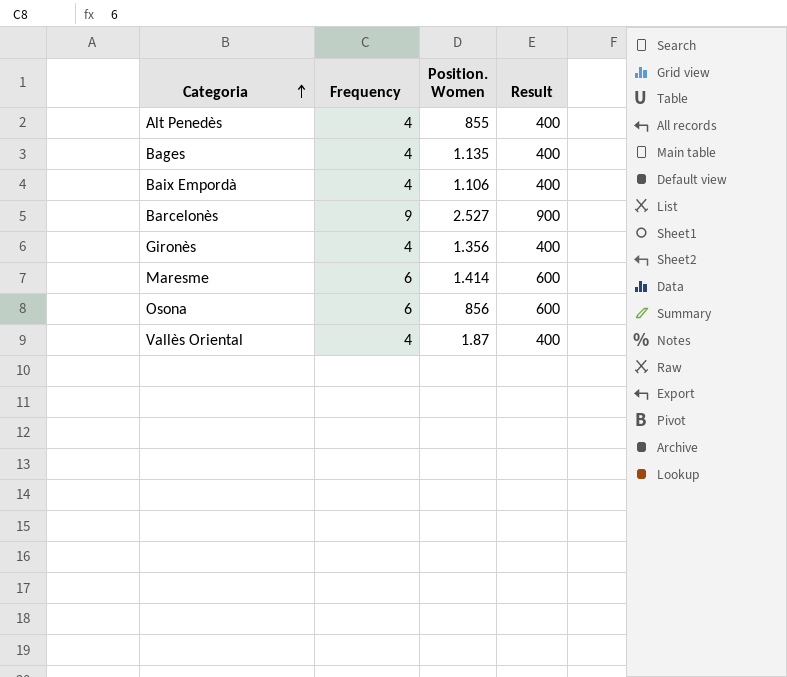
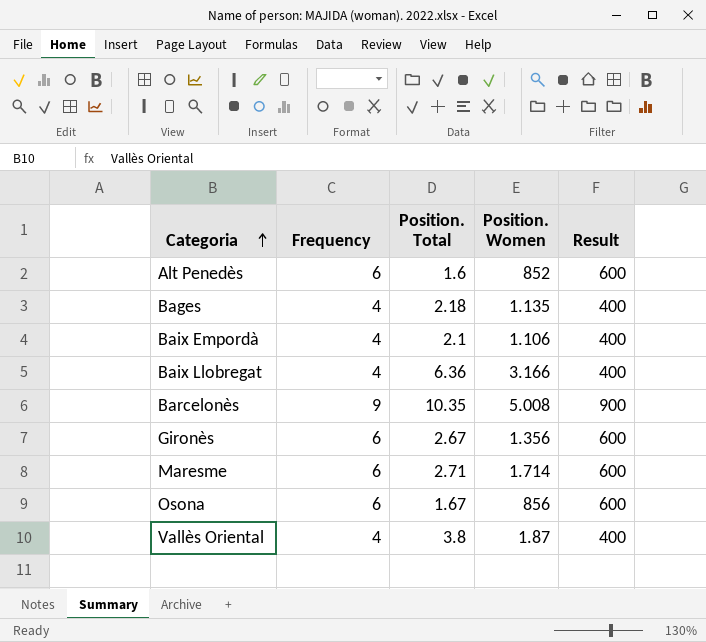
column Position. Total | position: none -> 3
Alt Penedès | Frequency: 4 -> 6
Alt Penedès | Position. Women: 855 -> 852
Alt Penedès | Result: 400 -> 600
row Baix Llobregat: none -> 4 | 6.36 | 3.166 | 400
Barcelonès | Position. Women: 2.527 -> 5.008
Gironès | Frequency: 4 -> 6
Gironès | Result: 400 -> 600
Maresme | Position. Women: 1.414 -> 1.714

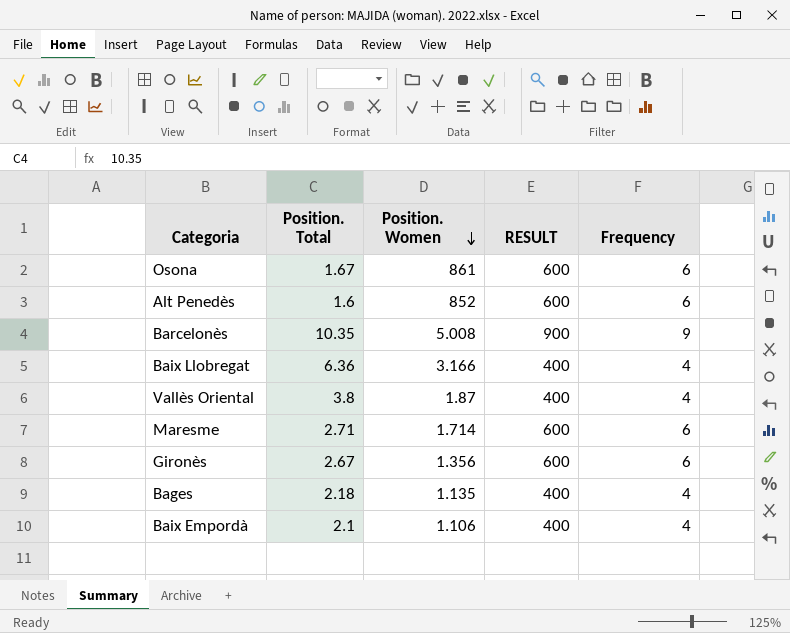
row order: Categoria ascending -> Position. Women descending
column name: Result -> RESULT
column Frequency | position: 2 -> 5
Osona | Position. Women: 856 -> 861

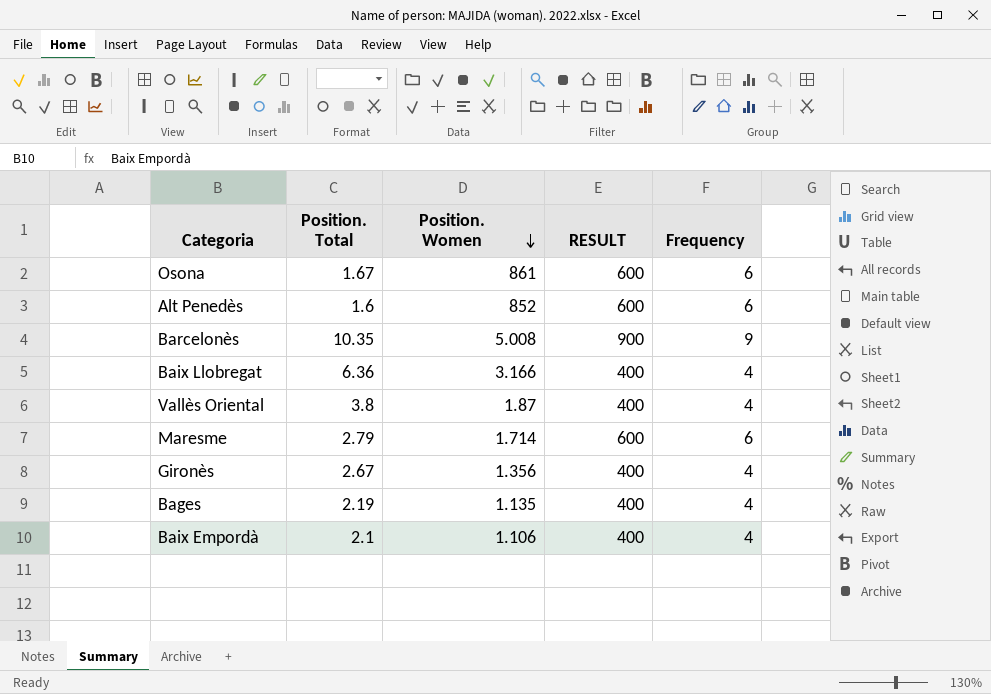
Maresme | Position. Total: 2.71 -> 2.79
Gironès | RESULT: 600 -> 400
Gironès | Frequency: 6 -> 4
Bages | Position. Total: 2.18 -> 2.19

